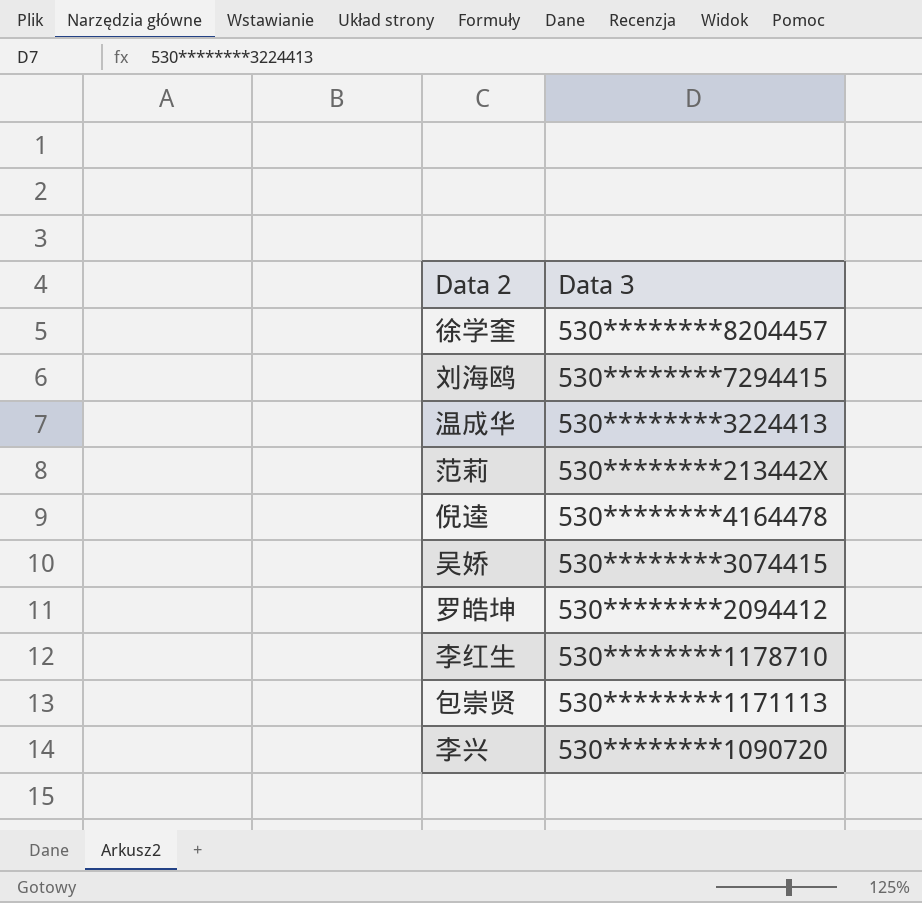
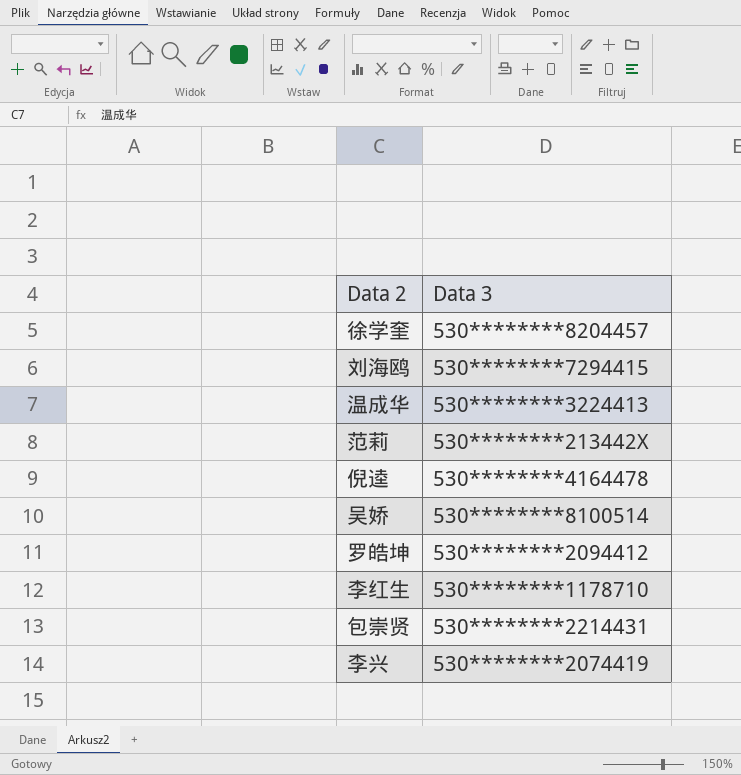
吴娇 | Data 3: 530********3074415 -> 530********8100514
包崇贤 | Data 3: 530********1171113 -> 530********2214431
李兴 | Data 3: 530********1090720 -> 530********2074419

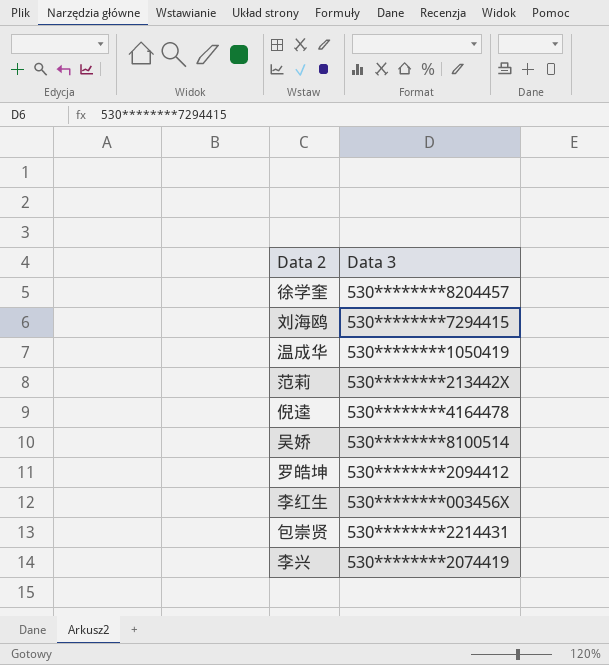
温成华 | Data 3: 530********3224413 -> 530********1050419
李红生 | Data 3: 530********1178710 -> 530********003456X

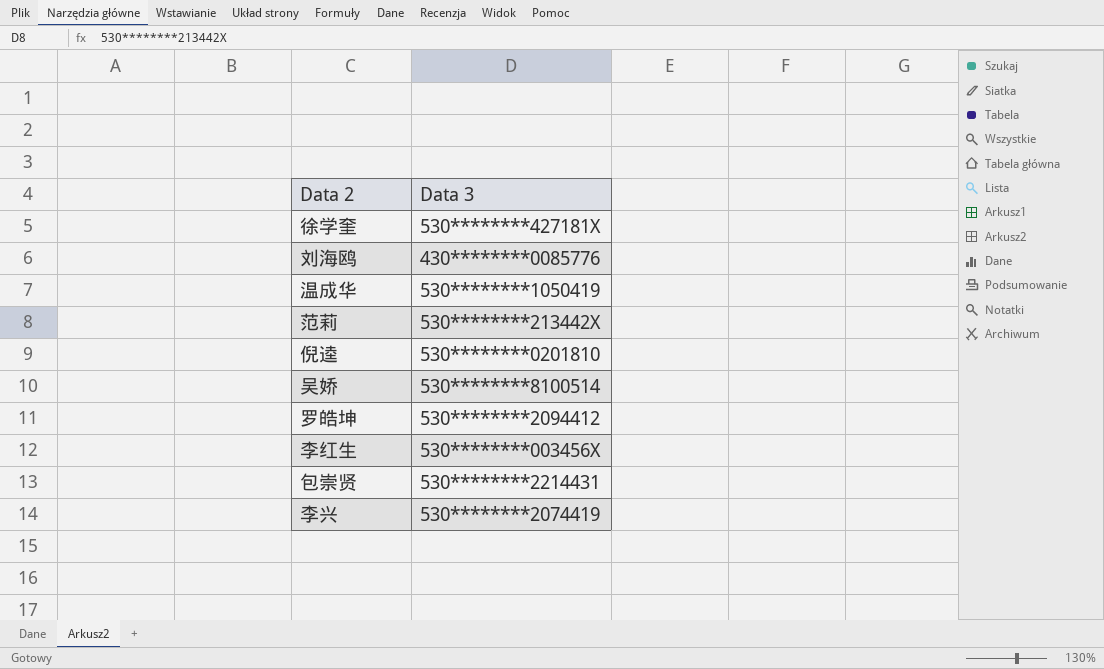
徐学奎 | Data 3: 530********8204457 -> 530********427181X
刘海鸥 | Data 3: 530********7294415 -> 430********0085776
倪逵 | Data 3: 530********4164478 -> 530********0201810

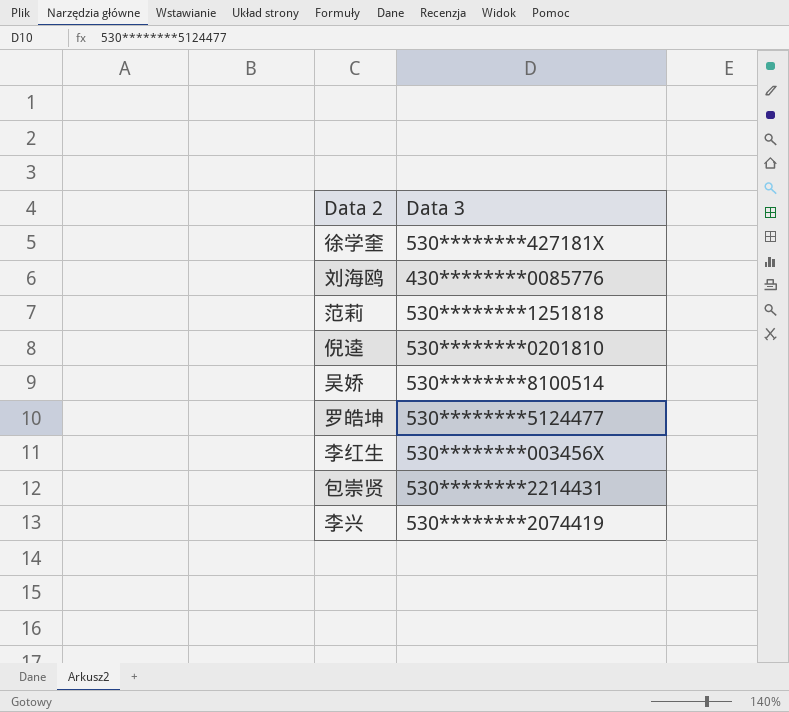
row 温成华: 530********1050419 -> none
范莉 | Data 3: 530********213442X -> 530********1251818
罗皓坤 | Data 3: 530********2094412 -> 530********5124477

